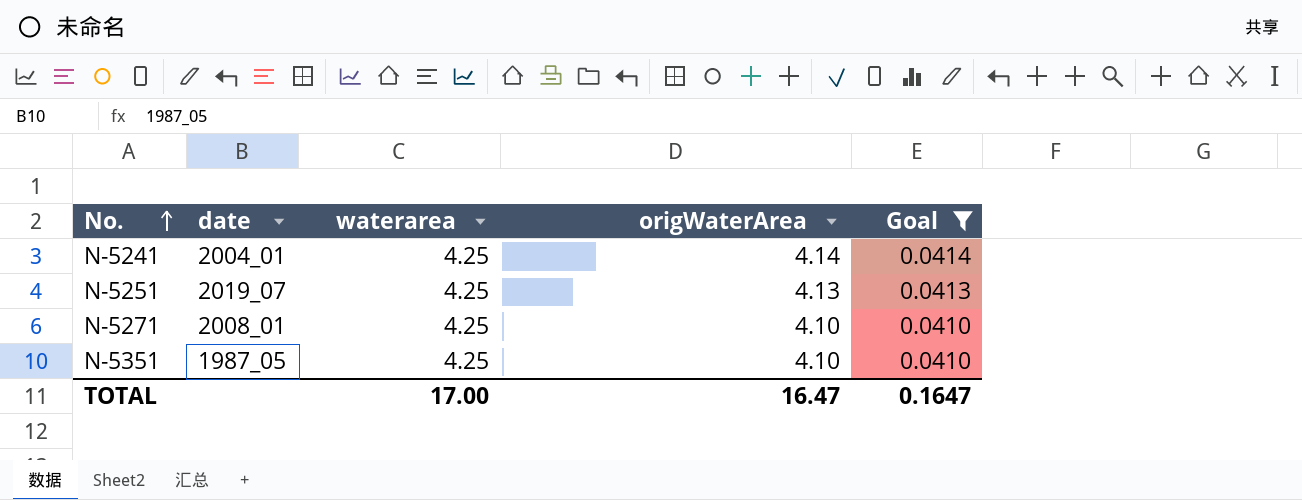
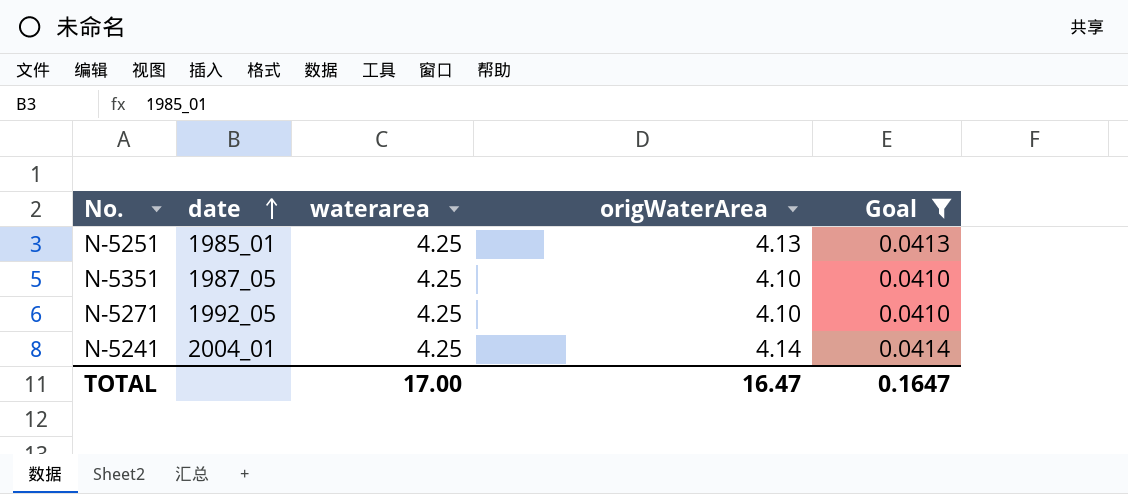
row order: No. ascending -> date ascending
N-5251 | date: 2019_07 -> 1985_01
N-5271 | date: 2008_01 -> 1992_05

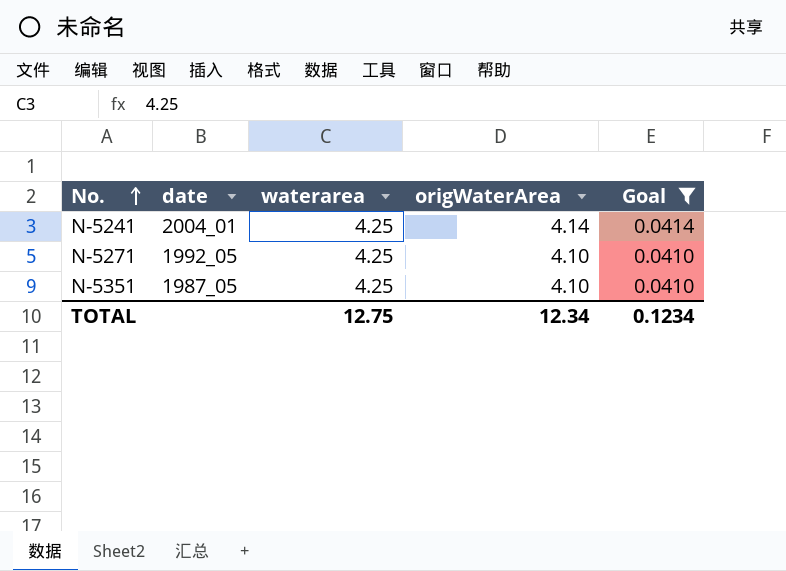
row order: date ascending -> No. ascending
row N-5251: 1985_01 | 4.25 | 4.13 | 0.0413 -> none
TOTAL | waterarea: 17.00 -> 12.75
TOTAL | origWaterArea: 16.47 -> 12.34
TOTAL | Goal: 0.1647 -> 0.1234

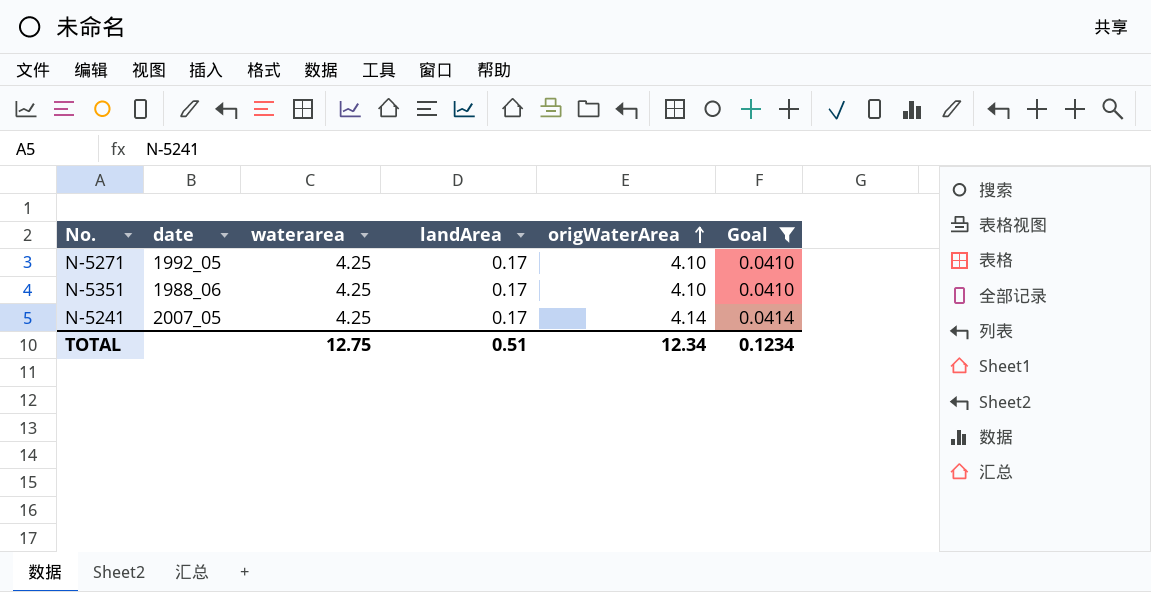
row order: No. ascending -> origWaterArea ascending
column landArea | position: none -> 4
N-5351 | date: 1987_05 -> 1988_06
N-5241 | date: 2004_01 -> 2007_05

